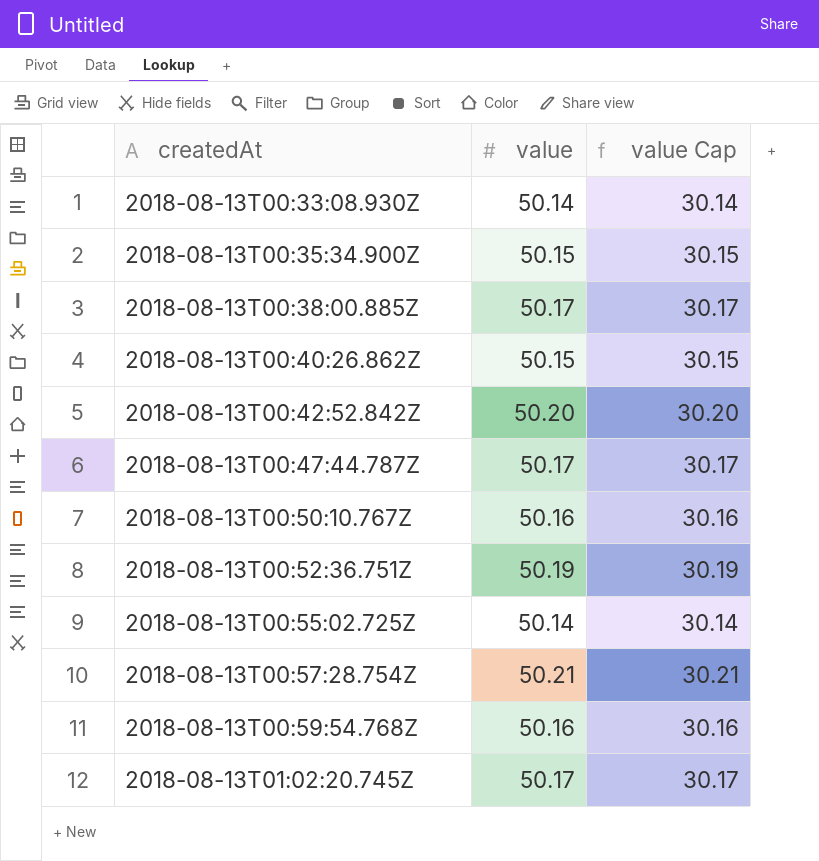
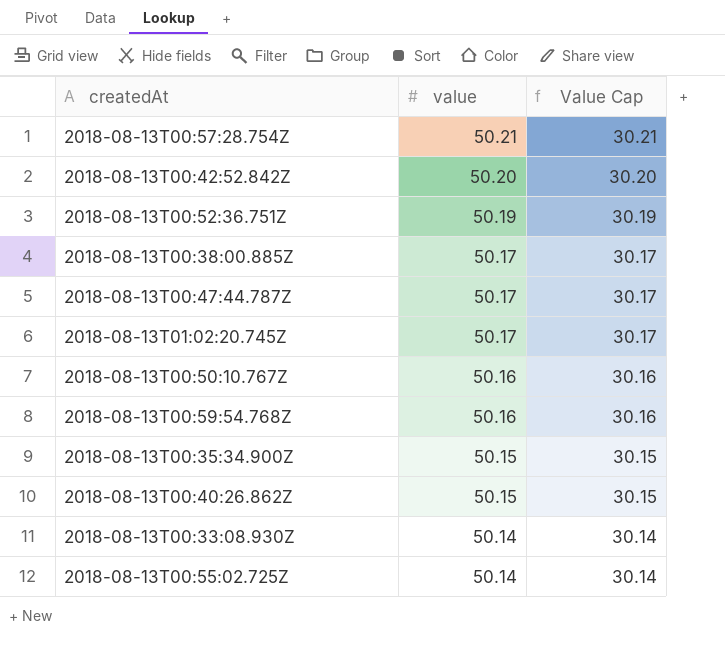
row order: createdAt ascending -> value descending
column name: value Cap -> Value Cap

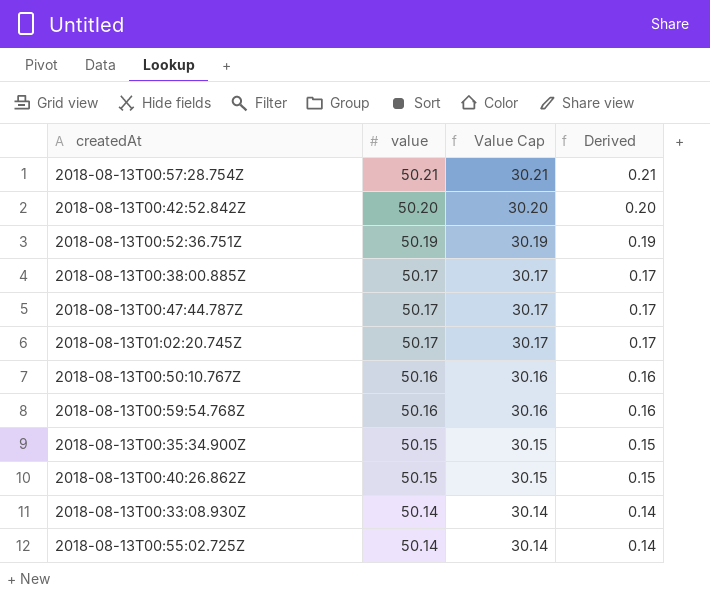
column Derived | formula: none -> [value] - 50

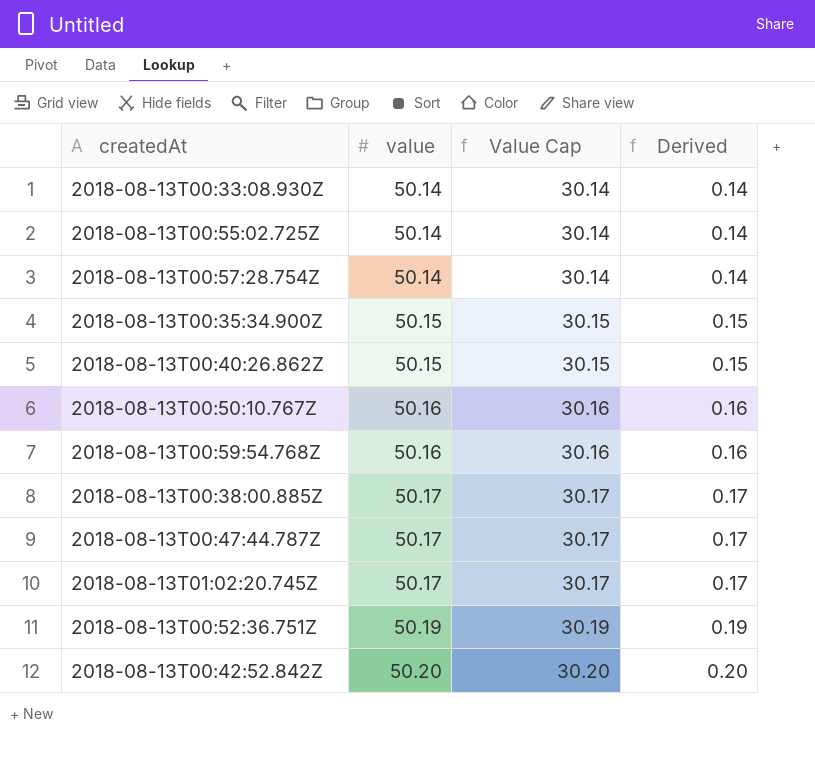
row order: value descending -> value ascending
2018-08-13T00:57:28.754Z | value: 50.21 -> 50.14
2018-08-13T00:57:28.754Z | Value Cap: 30.21 -> 30.14
2018-08-13T00:57:28.754Z | Derived: 0.21 -> 0.14

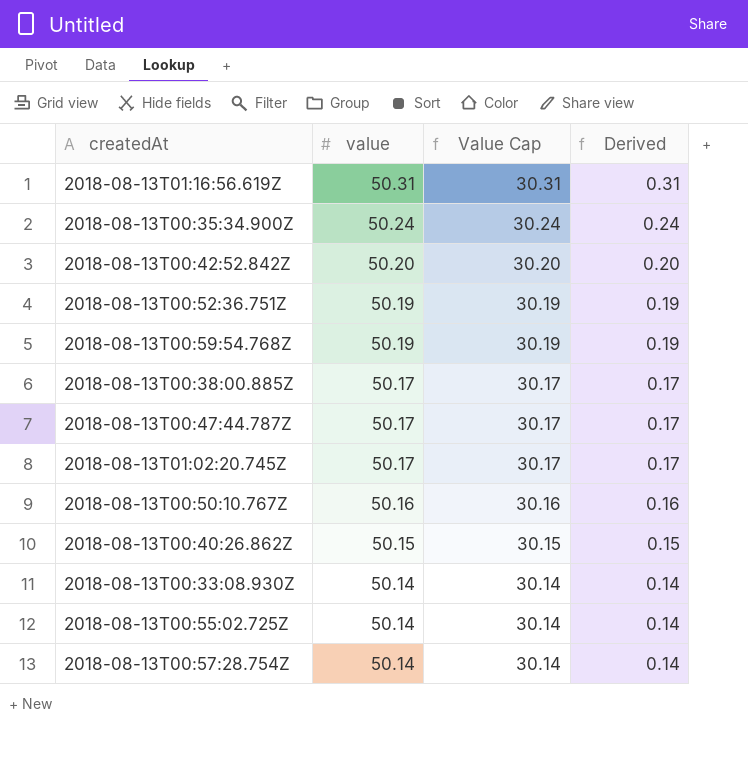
row order: value ascending -> value descending
row 2018-08-13T01:16:56.619Z: none -> 50.31 | 30.31 | 0.31
2018-08-13T00:35:34.900Z | value: 50.15 -> 50.24
2018-08-13T00:35:34.900Z | Value Cap: 30.15 -> 30.24
2018-08-13T00:35:34.900Z | Derived: 0.15 -> 0.24
2018-08-13T00:59:54.768Z | value: 50.16 -> 50.19
2018-08-13T00:59:54.768Z | Value Cap: 30.16 -> 30.19
2018-08-13T00:59:54.768Z | Derived: 0.16 -> 0.19

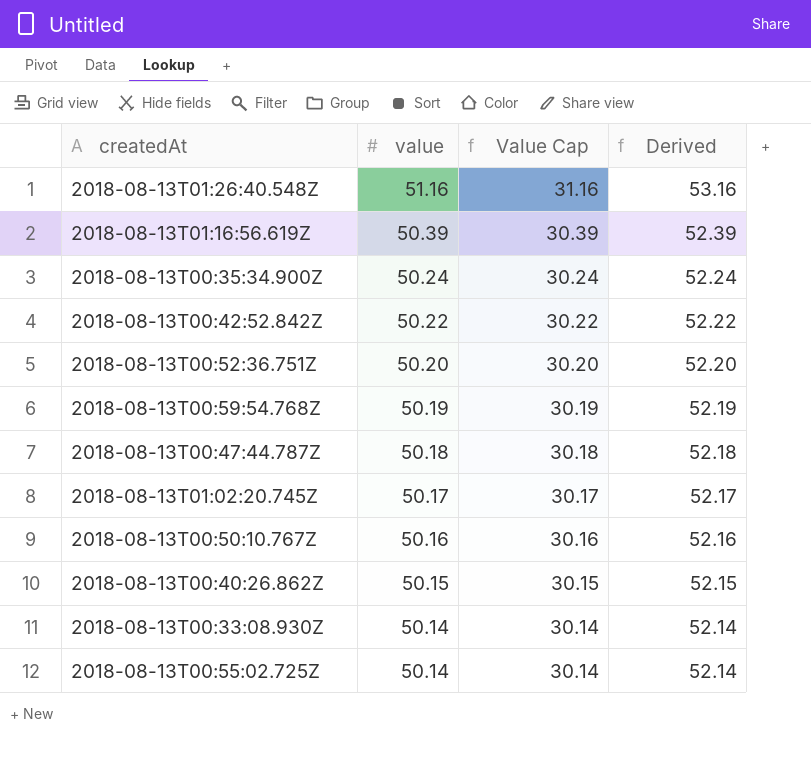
column Derived | formula: [value] - 50 -> [value] + 2
row 2018-08-13T00:38:00.885Z: 50.17 | 30.17 | 0.17 -> none
row 2018-08-13T00:57:28.754Z: 50.14 | 30.14 | 0.14 -> none
row 2018-08-13T01:26:40.548Z: none -> 51.16 | 31.16 | 53.16
2018-08-13T01:16:56.619Z | value: 50.31 -> 50.39
2018-08-13T01:16:56.619Z | Value Cap: 30.31 -> 30.39
2018-08-13T00:42:52.842Z | value: 50.20 -> 50.22
2018-08-13T00:42:52.842Z | Value Cap: 30.20 -> 30.22
2018-08-13T00:52:36.751Z | value: 50.19 -> 50.20
2018-08-13T00:52:36.751Z | Value Cap: 30.19 -> 30.20
2018-08-13T00:47:44.787Z | value: 50.17 -> 50.18
2018-08-13T00:47:44.787Z | Value Cap: 30.17 -> 30.18

